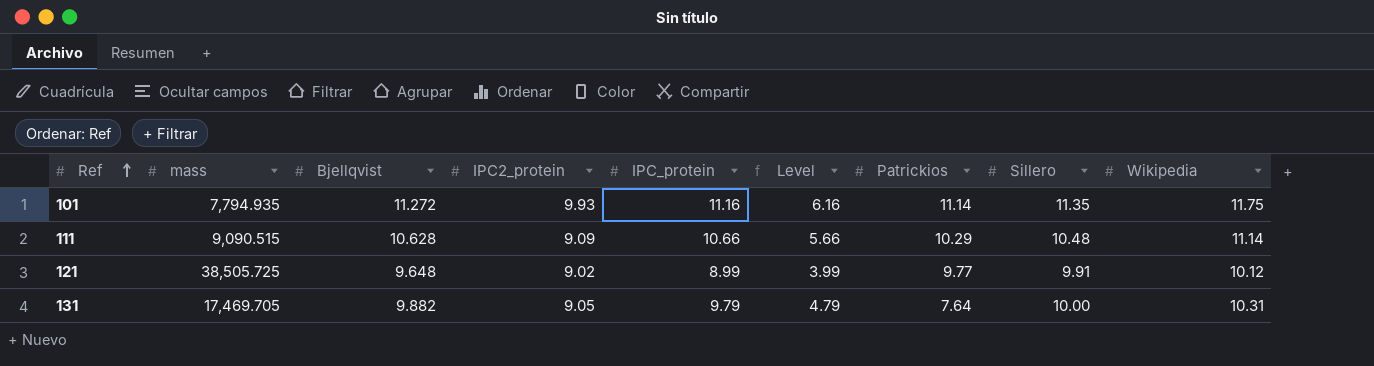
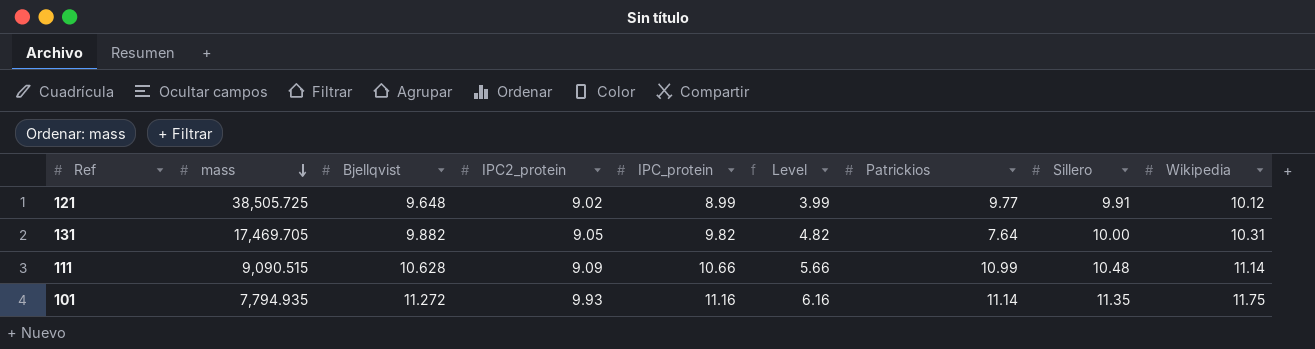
row order: Ref ascending -> mass descending
131 | IPC_protein: 9.79 -> 9.82
131 | Level: 4.79 -> 4.82
111 | Patrickios: 10.29 -> 10.99

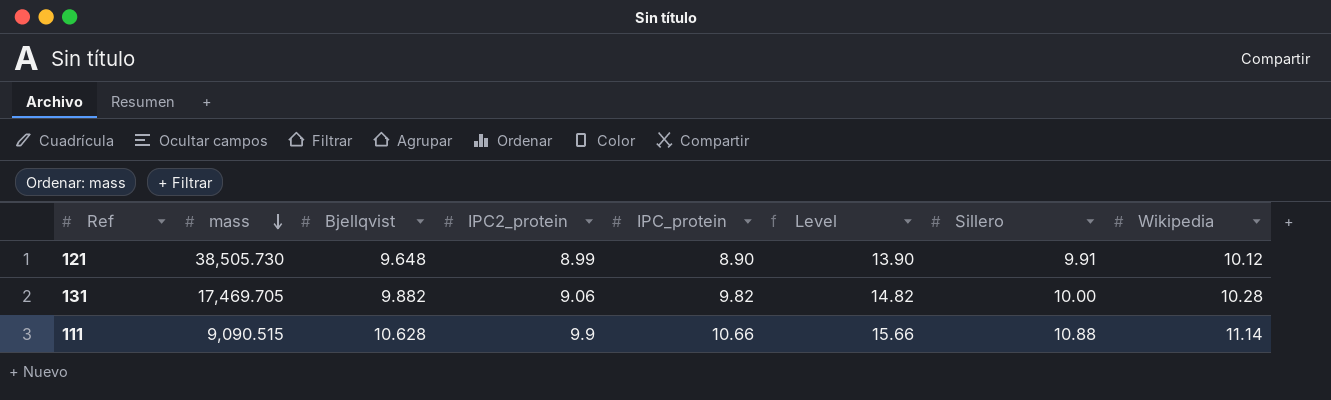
column Patrickios | position: 7 -> none
column Level | formula: [IPC_protein] - 5 -> [IPC_protein] + 5
row 101: 7,794.935 | 11.272 | 9.93 | 11.16 | 6.16 | 11.14 | 11.35 | 11.75 -> none
121 | mass: 38,505.725 -> 38,505.730
121 | IPC2_protein: 9.02 -> 8.99
121 | IPC_protein: 8.99 -> 8.90
131 | IPC2_protein: 9.05 -> 9.06
131 | Wikipedia: 10.31 -> 10.28
111 | IPC2_protein: 9.09 -> 9.9
111 | Sillero: 10.48 -> 10.88

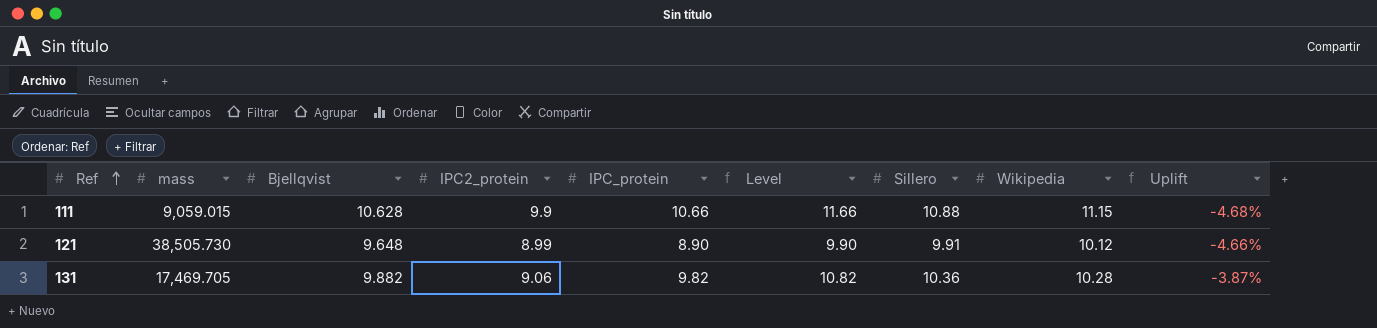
row order: mass descending -> Ref ascending
column Level | formula: [IPC_protein] + 5 -> [IPC_protein] + 1
column Uplift | formula: none -> ([Bjellqvist] - [Wikipedia]) / [Wikipedia]
111 | mass: 9,090.515 -> 9,059.015
111 | Wikipedia: 11.14 -> 11.15
131 | Sillero: 10.00 -> 10.36

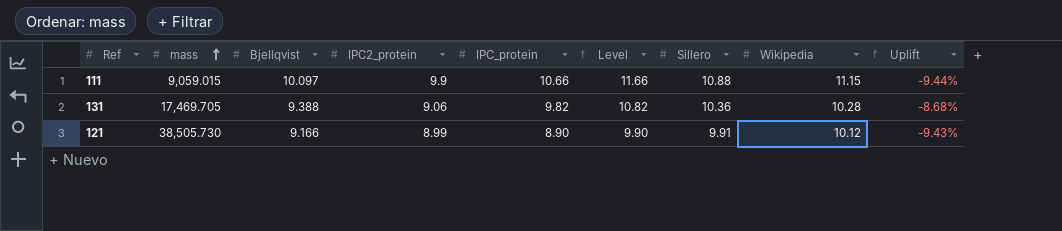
row order: Ref ascending -> mass ascending
111 | Bjellqvist: 10.628 -> 10.097
111 | Uplift: -4.68% -> -9.44%
131 | Bjellqvist: 9.882 -> 9.388
131 | Uplift: -3.87% -> -8.68%
121 | Bjellqvist: 9.648 -> 9.166
121 | Uplift: -4.66% -> -9.43%

